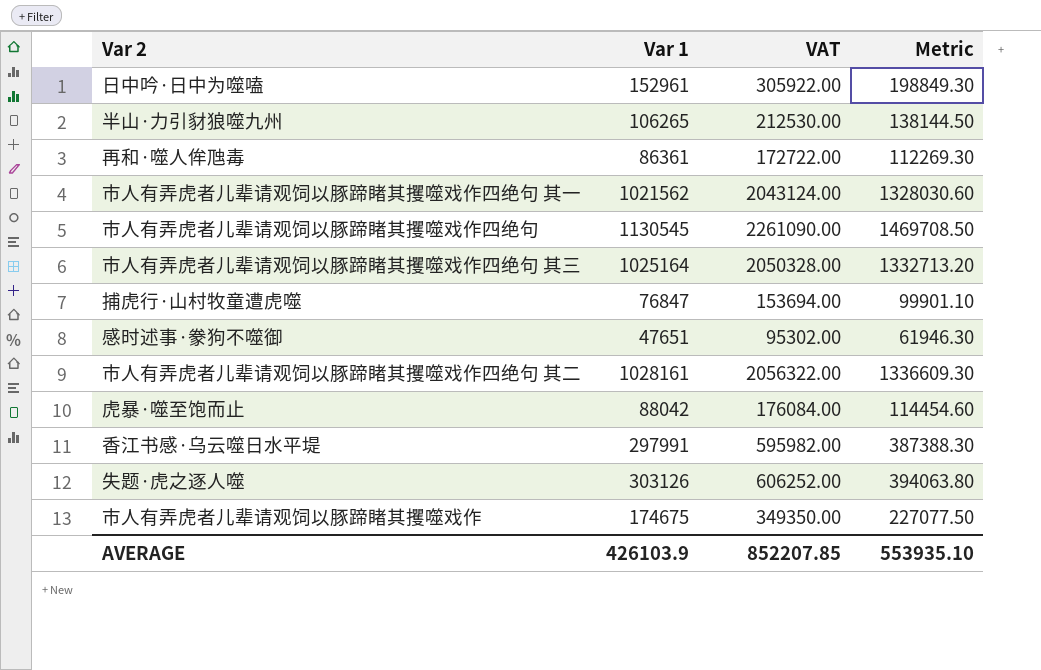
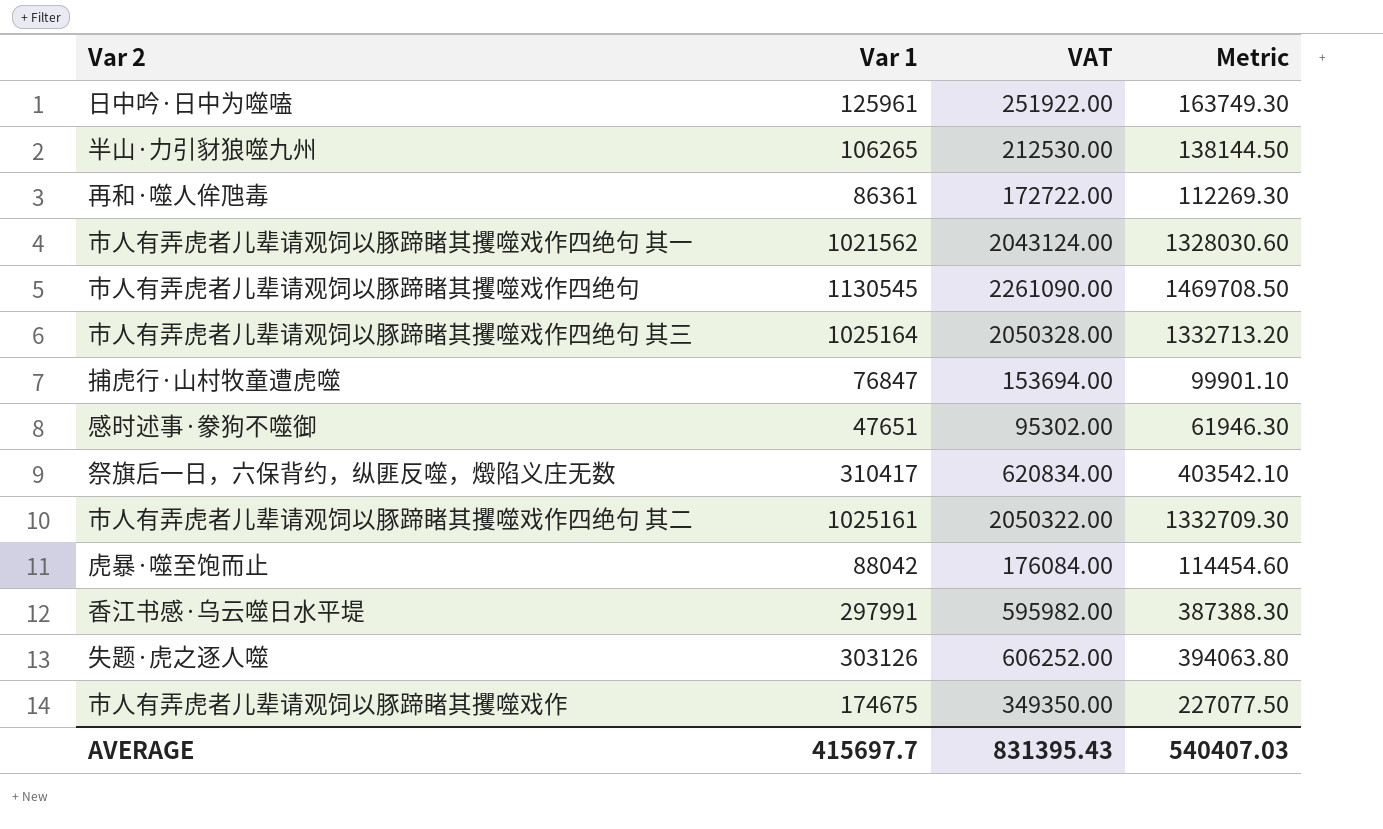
日中吟·日中为噬嗑 | Var 1: 152961 -> 125961
日中吟·日中为噬嗑 | VAT: 305922.00 -> 251922.00
日中吟·日中为噬嗑 | Metric: 198849.30 -> 163749.30
row 祭旗后一日，六保背约，纵匪反噬，燬陷义庄无数: none -> 310417 | 620834.00 | 403542.10
市人有弄虎者儿辈请观饲以豚蹄睹其攫噬戏作四绝句 其二 | Var 1: 1028161 -> 1025161
市人有弄虎者儿辈请观饲以豚蹄睹其攫噬戏作四绝句 其二 | VAT: 2056322.00 -> 2050322.00
市人有弄虎者儿辈请观饲以豚蹄睹其攫噬戏作四绝句 其二 | Metric: 1336609.30 -> 1332709.30
AVERAGE | Var 1: 426103.9 -> 415697.7
AVERAGE | VAT: 852207.85 -> 831395.43
AVERAGE | Metric: 553935.10 -> 540407.03

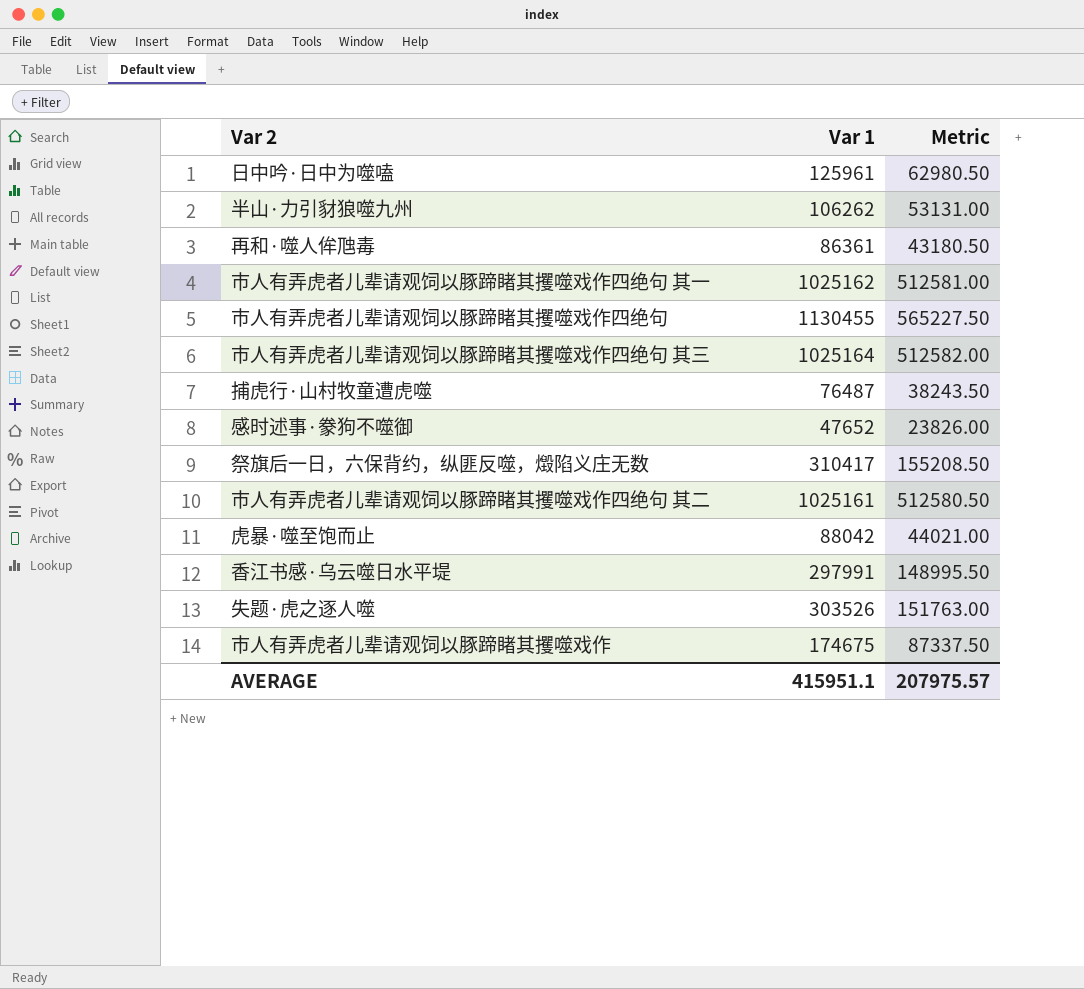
column VAT | formula: [Var 1] * 2 -> none
column Metric | formula: [Var 1] * 1.3 -> [Var 1] * 0.5
半山·力引豺狼噬九州 | Var 1: 106265 -> 106262
市人有弄虎者儿辈请观饲以豚蹄睹其攫噬戏作四绝句 其一 | Var 1: 1021562 -> 1025162
市人有弄虎者儿辈请观饲以豚蹄睹其攫噬戏作四绝句 | Var 1: 1130545 -> 1130455
捕虎行·山村牧童遭虎噬 | Var 1: 76847 -> 76487
感时述事·豢狗不噬御 | Var 1: 47651 -> 47652
失题·虎之逐人噬 | Var 1: 303126 -> 303526
AVERAGE | Var 1: 415697.7 -> 415951.1
AVERAGE | Metric: 540407.03 -> 207975.57

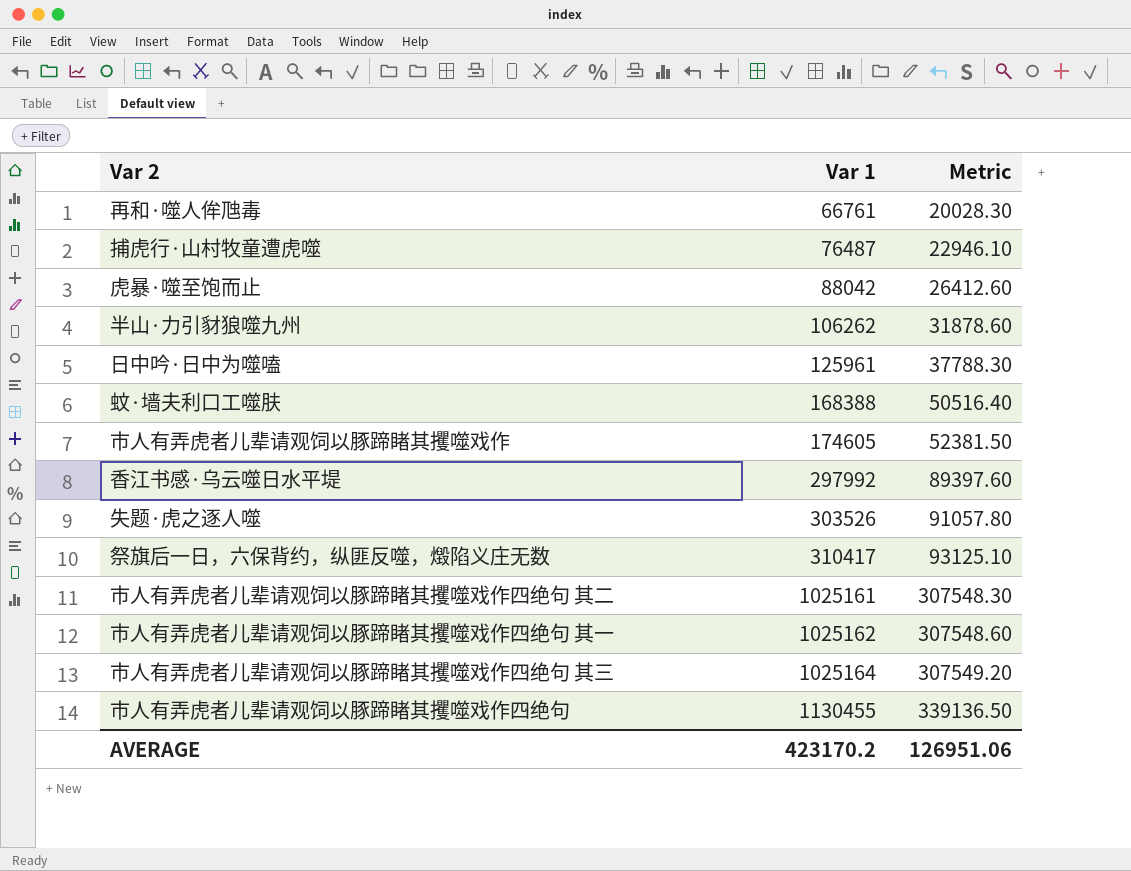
row order: none -> Var 1 ascending
column Metric | formula: [Var 1] * 0.5 -> [Var 1] * 0.3
row 感时述事·豢狗不噬御: 47652 | 23826.00 -> none
再和·噬人侔虺毒 | Var 1: 86361 -> 66761
row 蚊·墙夫利口工噬肤: none -> 168388 | 50516.40
市人有弄虎者儿辈请观饲以豚蹄睹其攫噬戏作 | Var 1: 174675 -> 174605
香江书感·乌云噬日水平堤 | Var 1: 297991 -> 297992
AVERAGE | Var 1: 415951.1 -> 423170.2
AVERAGE | Metric: 207975.57 -> 126951.06

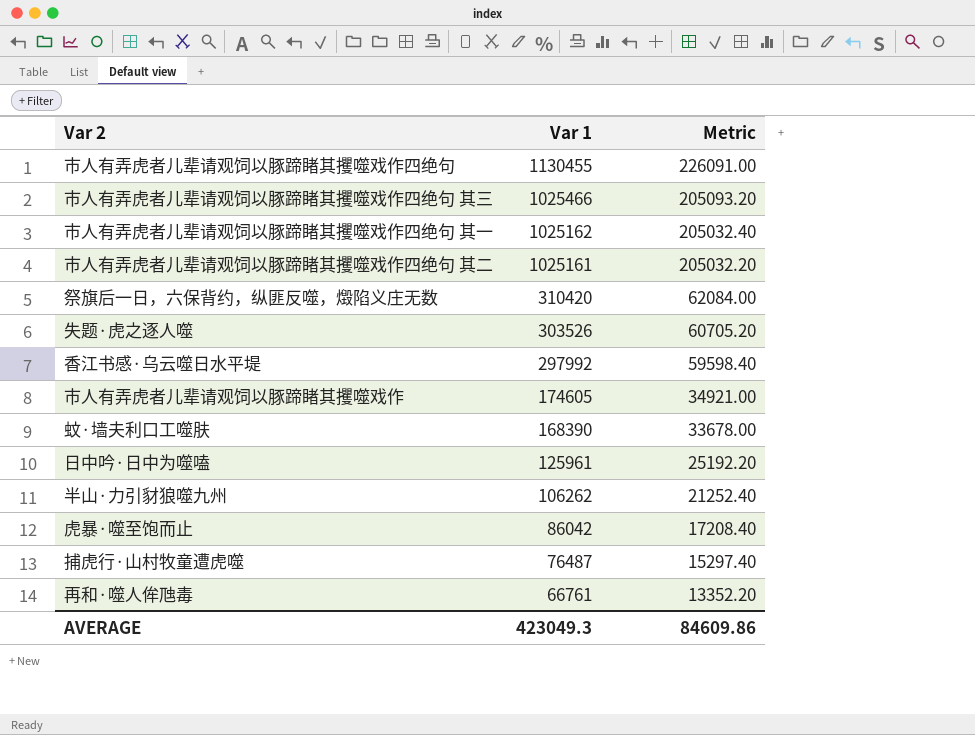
row order: Var 1 ascending -> Var 1 descending
column Metric | formula: [Var 1] * 0.3 -> [Var 1] * 0.2
市人有弄虎者儿辈请观饲以豚蹄睹其攫噬戏作四绝句 其三 | Var 1: 1025164 -> 1025466
祭旗后一日，六保背约，纵匪反噬，燬陷义庄无数 | Var 1: 310417 -> 310420
蚊·墙夫利口工噬肤 | Var 1: 168388 -> 168390
虎暴·噬至饱而止 | Var 1: 88042 -> 86042
AVERAGE | Var 1: 423170.2 -> 423049.3
AVERAGE | Metric: 126951.06 -> 84609.86

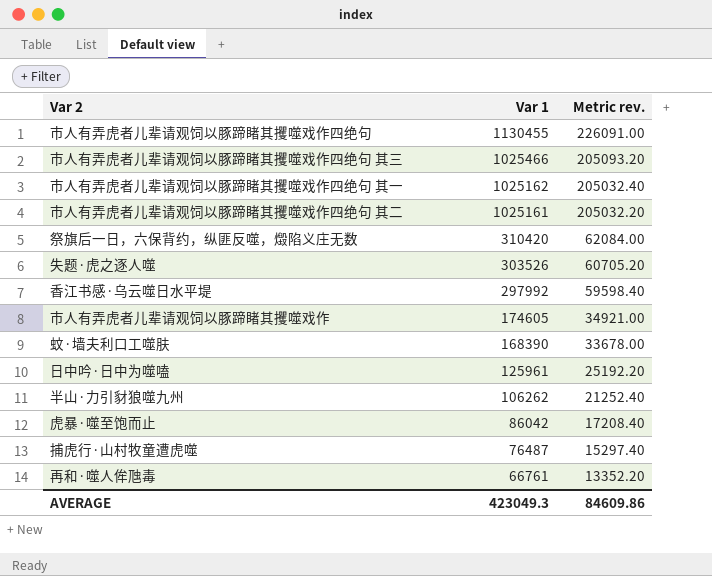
column name: Metric -> Metric rev.

